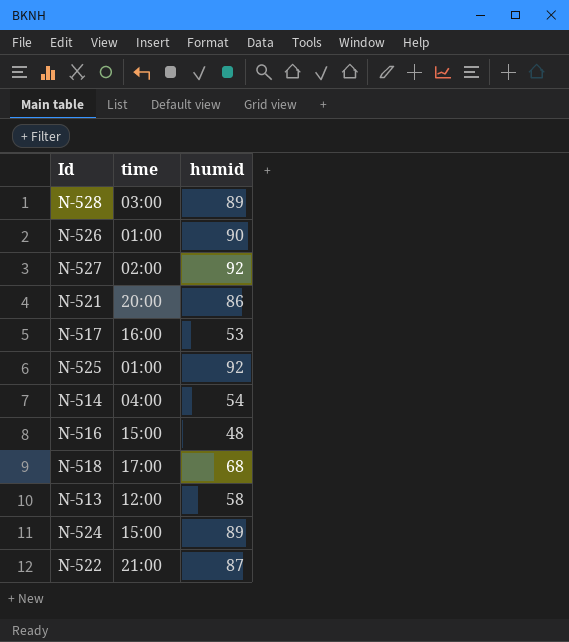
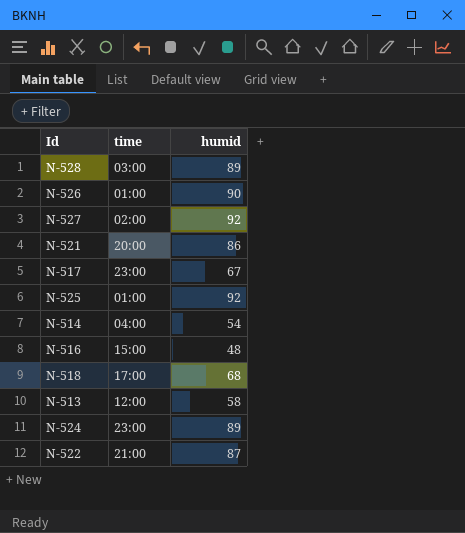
N-517 | time: 16:00 -> 23:00
N-517 | humid: 53 -> 67
N-524 | time: 15:00 -> 23:00

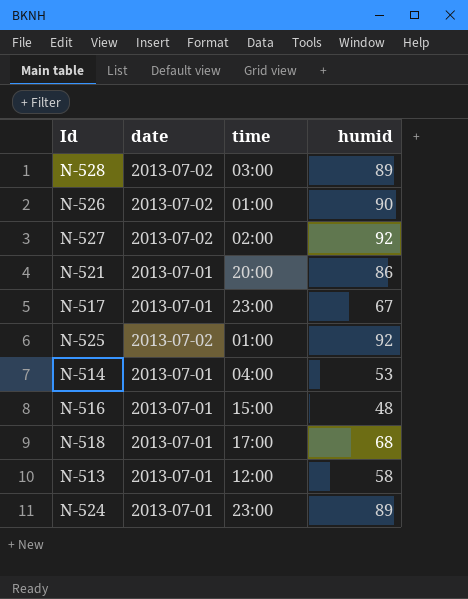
column date | position: none -> 2
row N-522: 21:00 | 87 -> none
N-514 | humid: 54 -> 53

